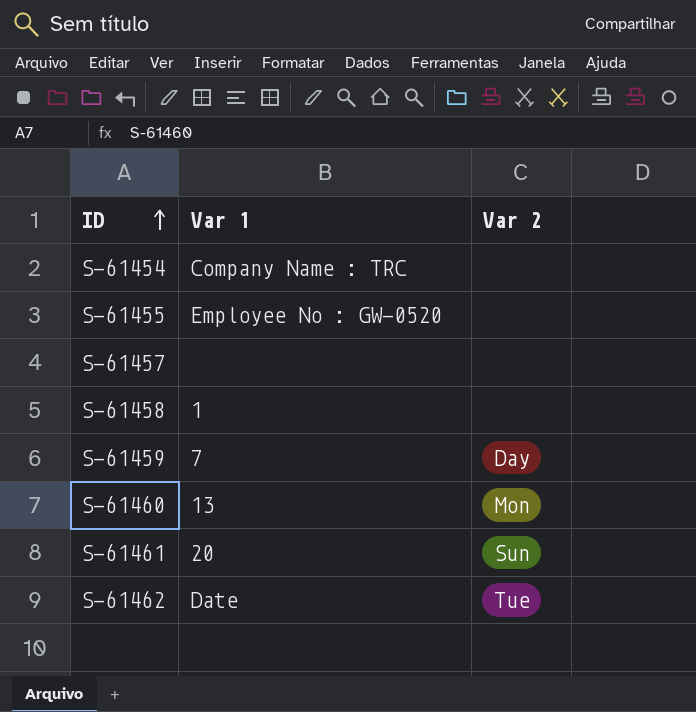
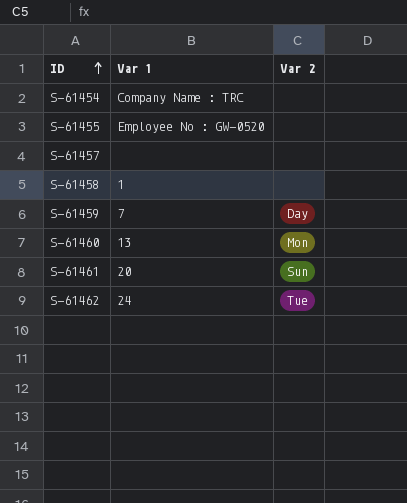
S-61462 | Var 1: Date -> 24

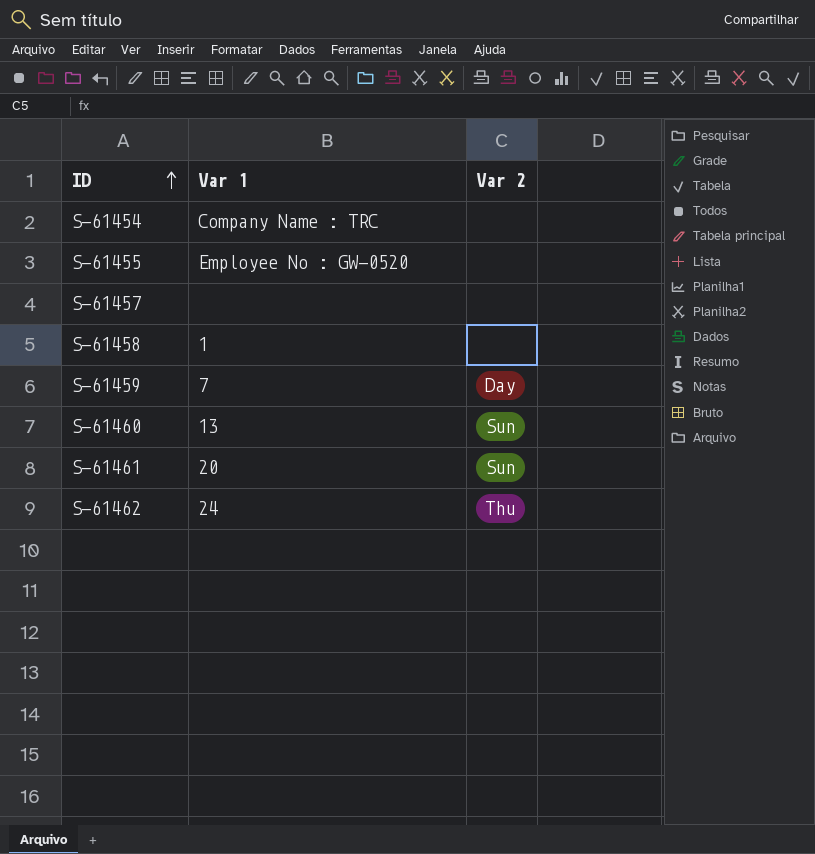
S-61460 | Var 2: Mon -> Sun
S-61462 | Var 2: Tue -> Thu

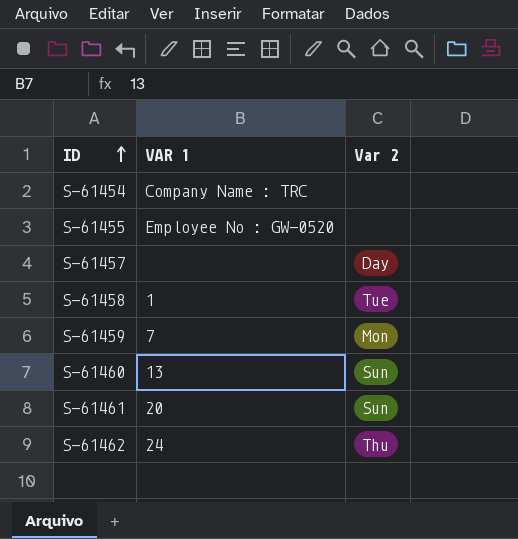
column name: Var 1 -> VAR 1
S-61457 | Var 2: none -> Day
S-61458 | Var 2: none -> Tue
S-61459 | Var 2: Day -> Mon

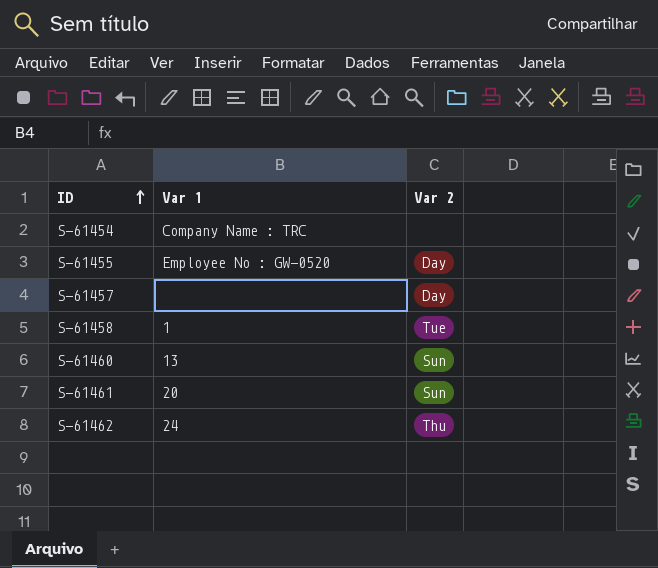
column name: VAR 1 -> Var 1
row S-61459: 7 | Mon -> none
S-61455 | Var 2: none -> Day

